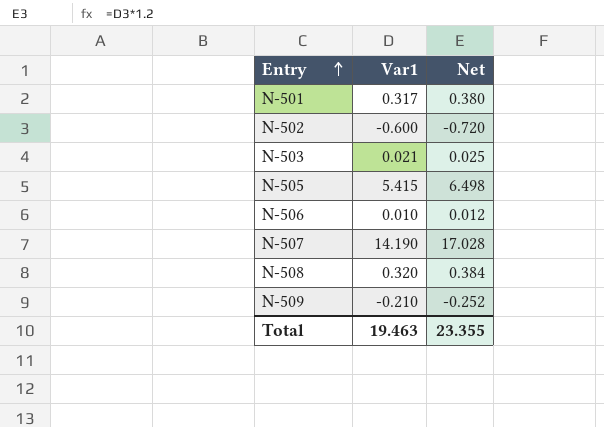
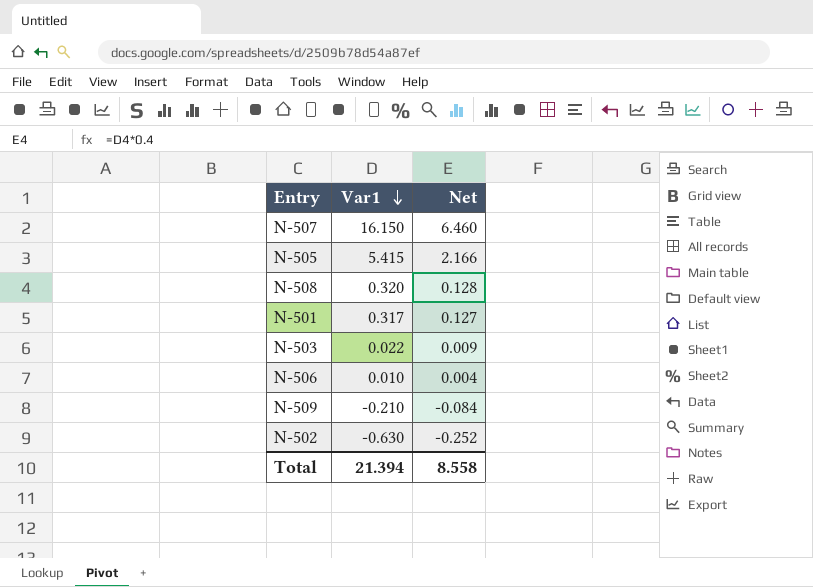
row order: Entry ascending -> Var1 descending
column Net | formula: [Var1] * 1.2 -> [Var1] * 0.4
N-507 | Var1: 14.190 -> 16.150
N-503 | Var1: 0.021 -> 0.022
N-502 | Var1: -0.600 -> -0.630
Total | Var1: 19.463 -> 21.394
Total | Net: 23.355 -> 8.558

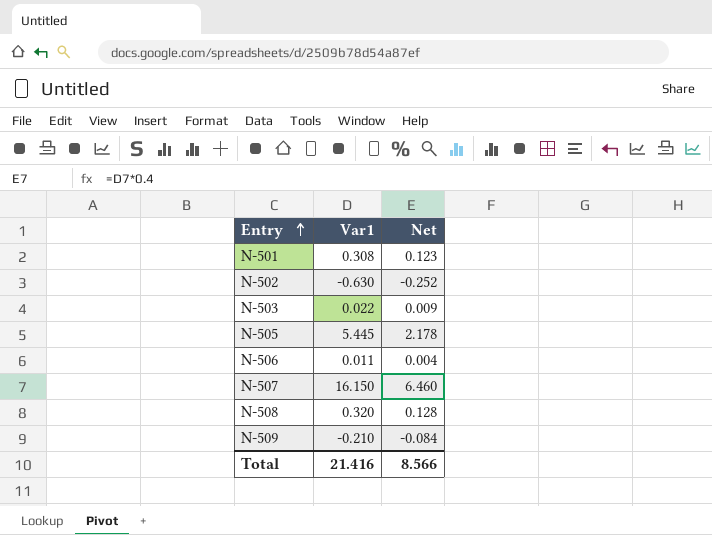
row order: Var1 descending -> Entry ascending
N-501 | Var1: 0.317 -> 0.308
N-501 | Net: 0.127 -> 0.123
N-505 | Var1: 5.415 -> 5.445
N-505 | Net: 2.166 -> 2.178
N-506 | Var1: 0.010 -> 0.011
Total | Var1: 21.394 -> 21.416
Total | Net: 8.558 -> 8.566

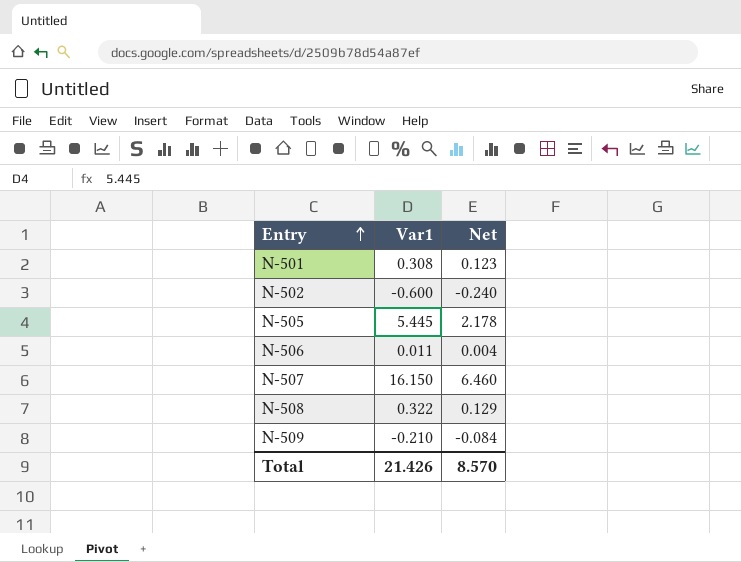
row N-503: 0.022 | 0.009 -> none
N-502 | Var1: -0.630 -> -0.600
N-502 | Net: -0.252 -> -0.240
N-508 | Var1: 0.320 -> 0.322
N-508 | Net: 0.128 -> 0.129
Total | Var1: 21.416 -> 21.426
Total | Net: 8.566 -> 8.570

